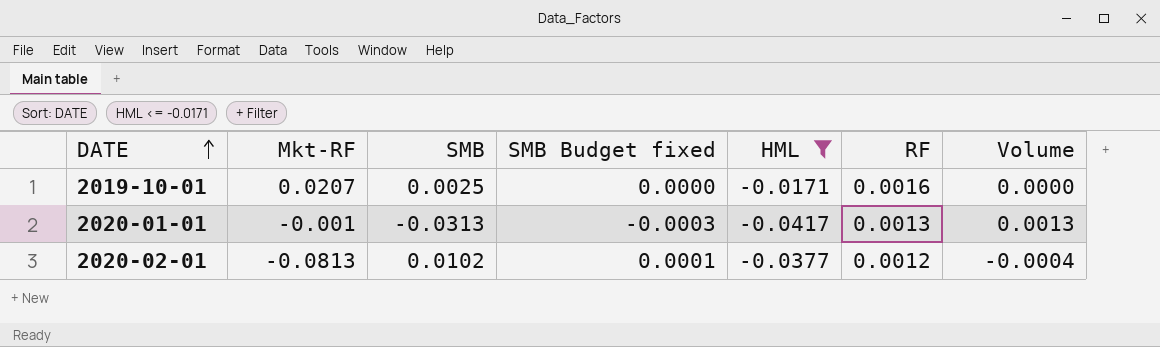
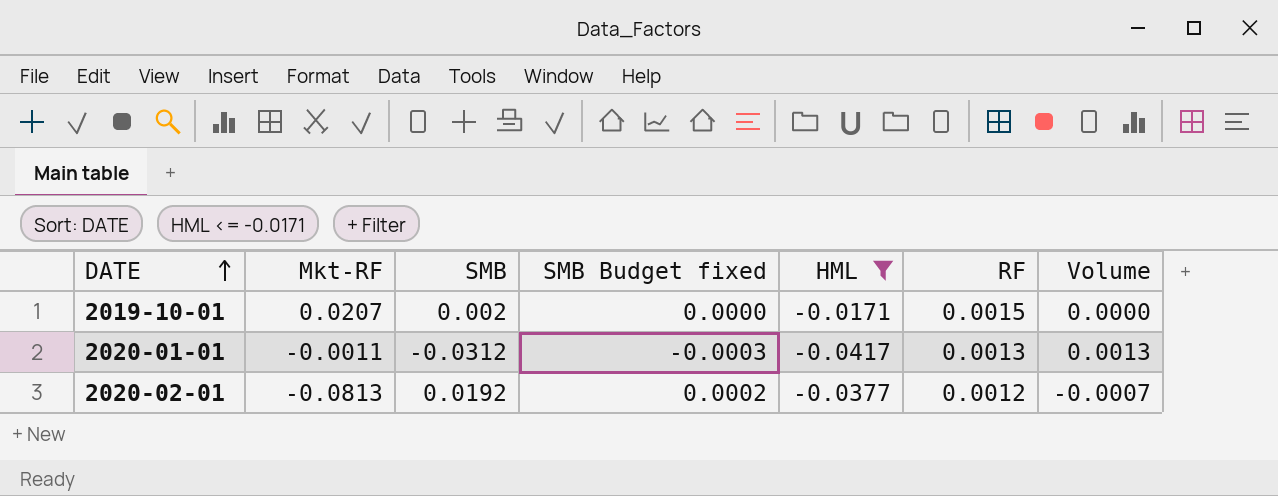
2019-10-01 | SMB: 0.0025 -> 0.002
2019-10-01 | RF: 0.0016 -> 0.0015
2020-01-01 | Mkt-RF: -0.001 -> -0.0011
2020-01-01 | SMB: -0.0313 -> -0.0312
2020-02-01 | SMB: 0.0102 -> 0.0192
2020-02-01 | SMB Budget fixed: 0.0001 -> 0.0002
2020-02-01 | Volume: -0.0004 -> -0.0007

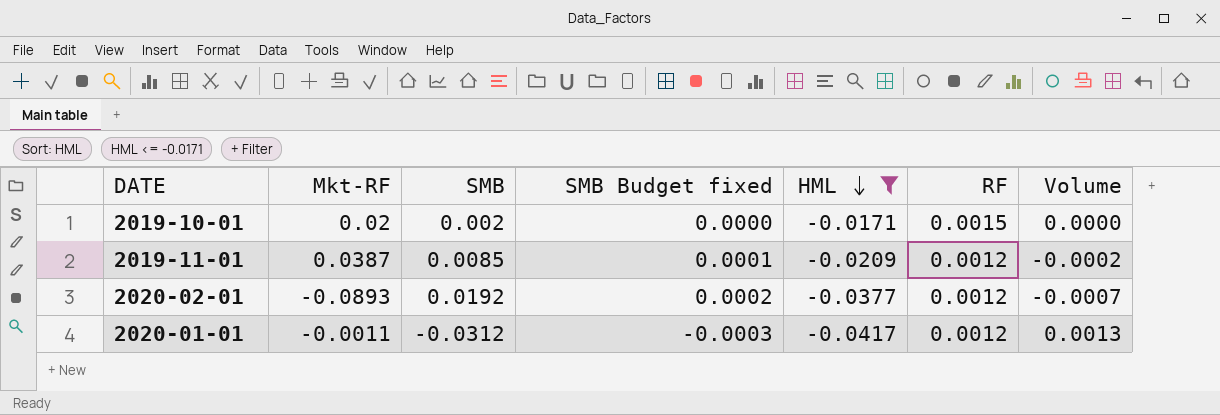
row order: DATE ascending -> HML descending
2019-10-01 | Mkt-RF: 0.0207 -> 0.02
row 2019-11-01: none -> 0.0387 | 0.0085 | 0.0001 | -0.0209 | 0.0012 | -0.0002
2020-02-01 | Mkt-RF: -0.0813 -> -0.0893
2020-01-01 | RF: 0.0013 -> 0.0012

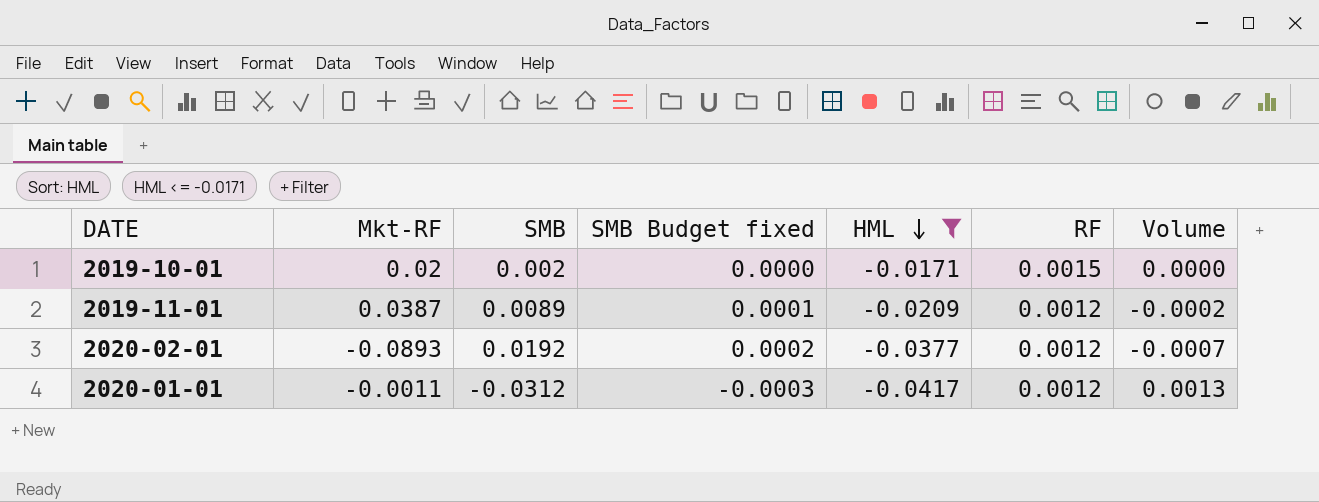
2019-11-01 | SMB: 0.0085 -> 0.0089

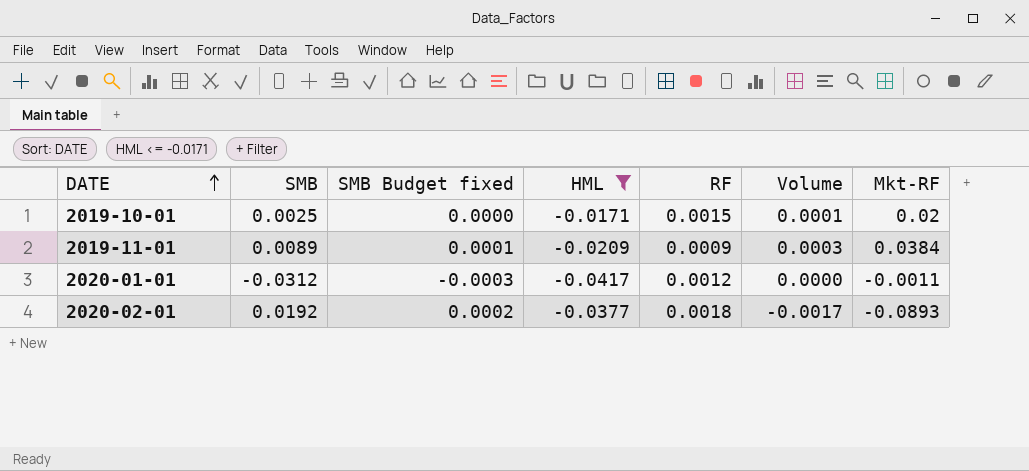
row order: HML descending -> DATE ascending
column Volume | formula: [SMB] * [HML] -> [SMB] * [Mkt-RF]
column Mkt-RF | position: 2 -> 7
2019-10-01 | SMB: 0.002 -> 0.0025
2019-11-01 | RF: 0.0012 -> 0.0009
2019-11-01 | Mkt-RF: 0.0387 -> 0.0384
2020-02-01 | RF: 0.0012 -> 0.0018

